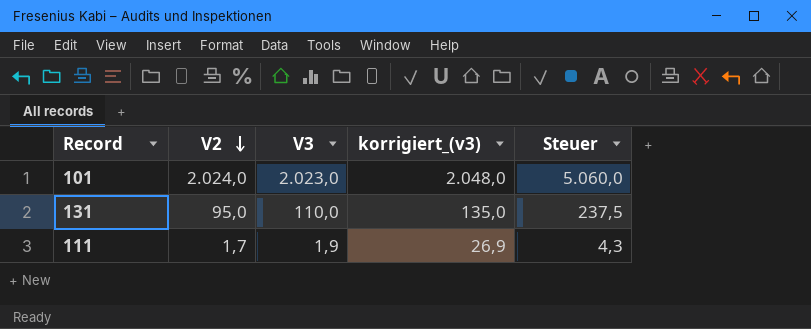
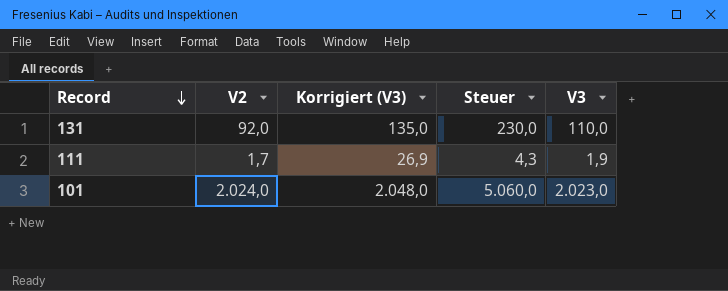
row order: V2 descending -> Record descending
column name: korrigiert_(v3) -> Korrigiert (V3)
column V3 | position: 3 -> 5
131 | V2: 95,0 -> 92,0
131 | Steuer: 237,5 -> 230,0

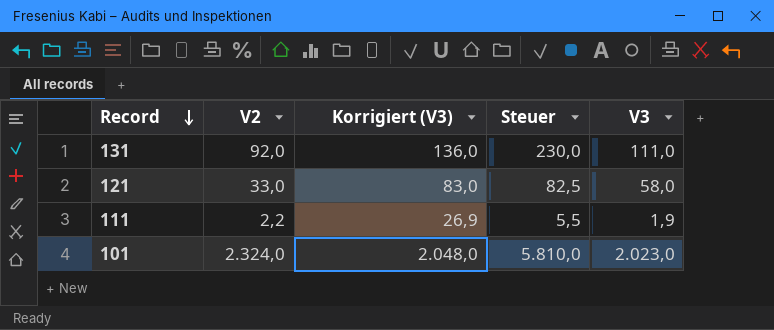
131 | Korrigiert (V3): 135,0 -> 136,0
131 | V3: 110,0 -> 111,0
row 121: none -> 33,0 | 83,0 | 82,5 | 58,0
111 | V2: 1,7 -> 2,2
111 | Steuer: 4,3 -> 5,5
101 | V2: 2.024,0 -> 2.324,0
101 | Steuer: 5.060,0 -> 5.810,0

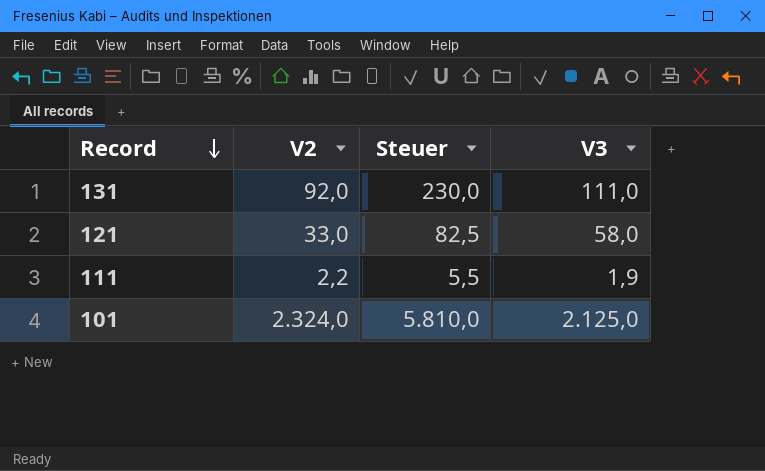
column Korrigiert (V3) | formula: [V3] + 25 -> none
101 | V3: 2.023,0 -> 2.125,0

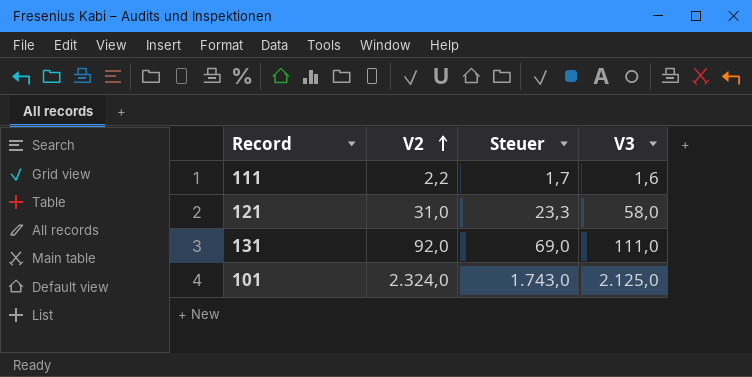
row order: Record descending -> V2 ascending
column Steuer | formula: [V2] * 2,5 -> [V2] * 0,75
111 | V3: 1,9 -> 1,6
121 | V2: 33,0 -> 31,0

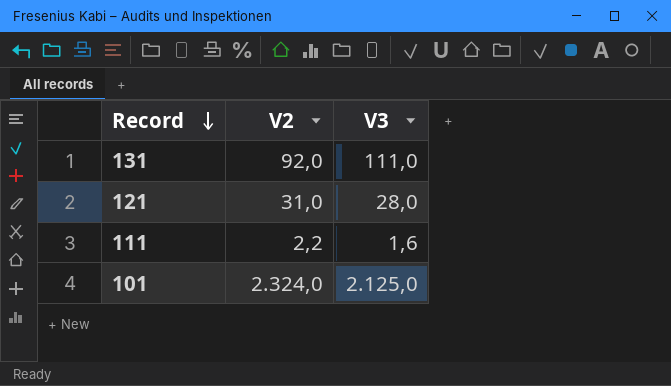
row order: V2 ascending -> Record descending
column Steuer | formula: [V2] * 0,75 -> none
121 | V3: 58,0 -> 28,0

